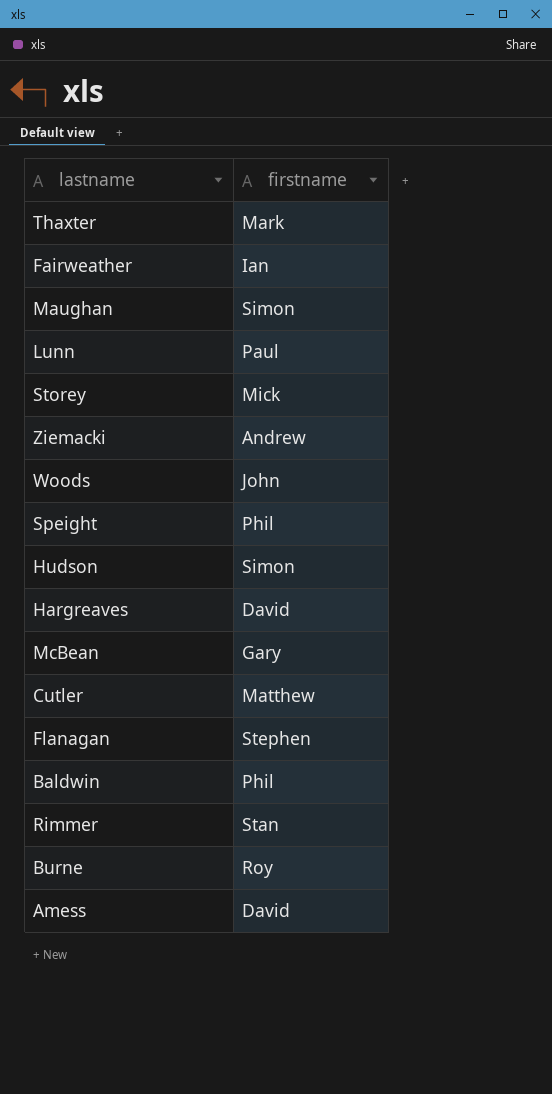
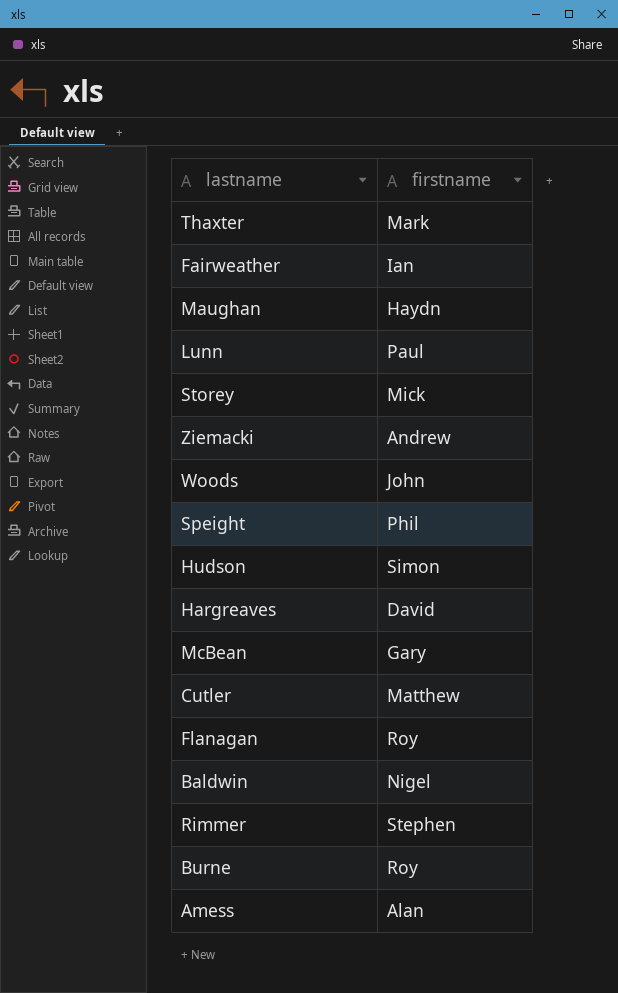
Maughan | firstname: Simon -> Haydn
Flanagan | firstname: Stephen -> Roy
Baldwin | firstname: Phil -> Nigel
Rimmer | firstname: Stan -> Stephen
Amess | firstname: David -> Alan

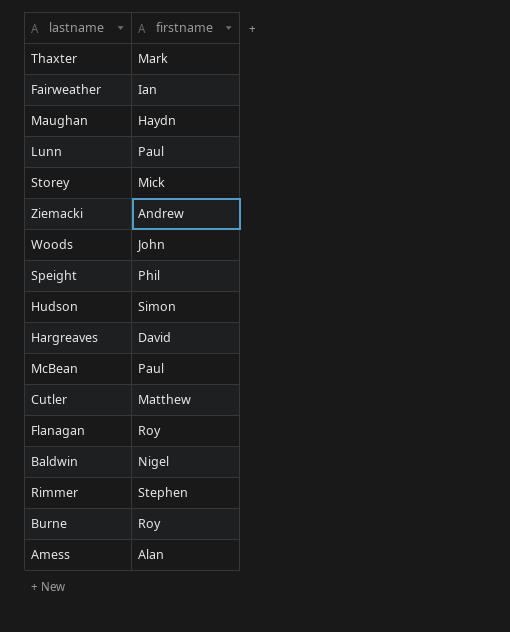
McBean | firstname: Gary -> Paul

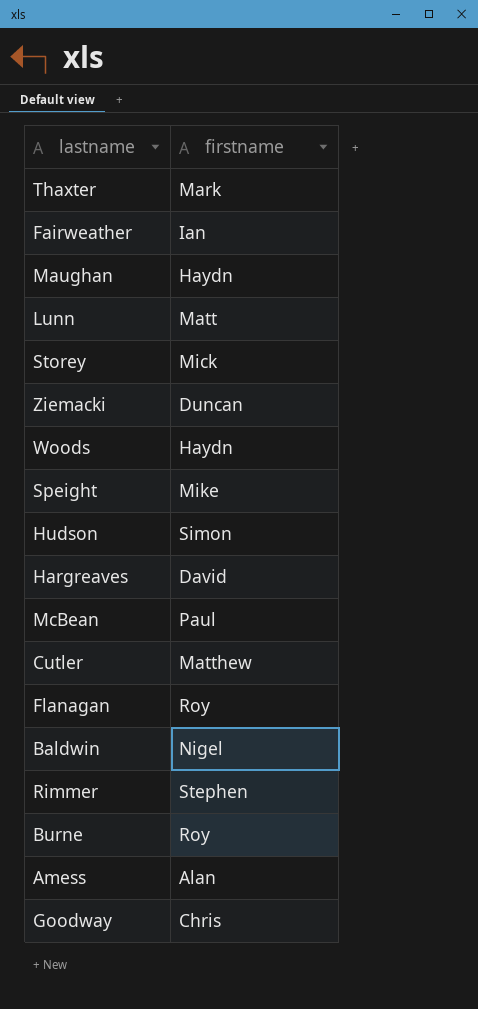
Lunn | firstname: Paul -> Matt
Ziemacki | firstname: Andrew -> Duncan
Woods | firstname: John -> Haydn
Speight | firstname: Phil -> Mike
row Goodway: none -> Chris

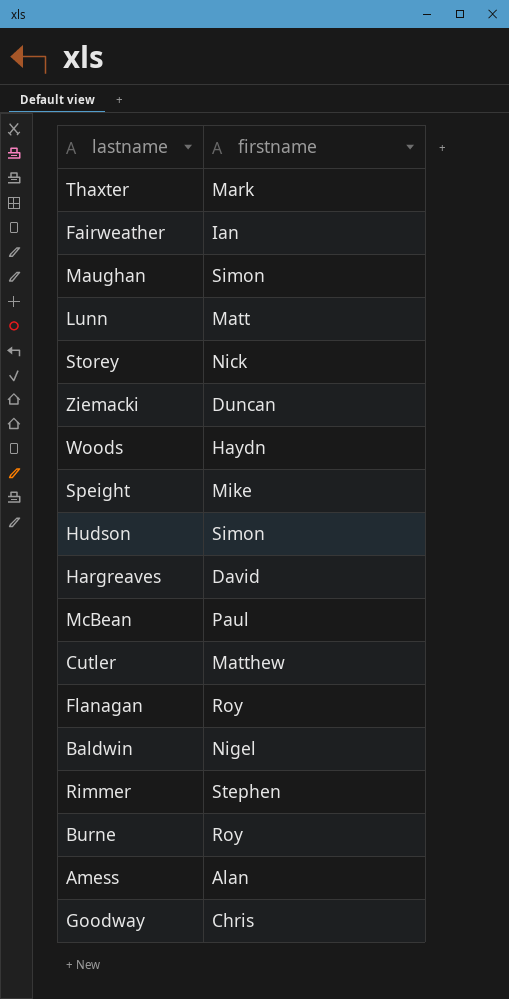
Maughan | firstname: Haydn -> Simon
Storey | firstname: Mick -> Nick

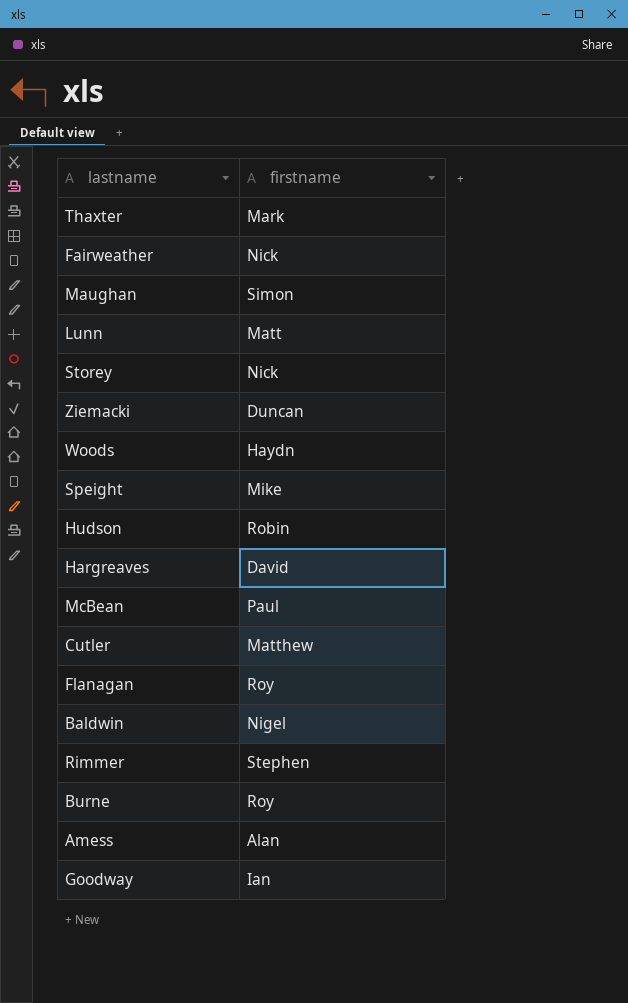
Fairweather | firstname: Ian -> Nick
Hudson | firstname: Simon -> Robin
Goodway | firstname: Chris -> Ian

